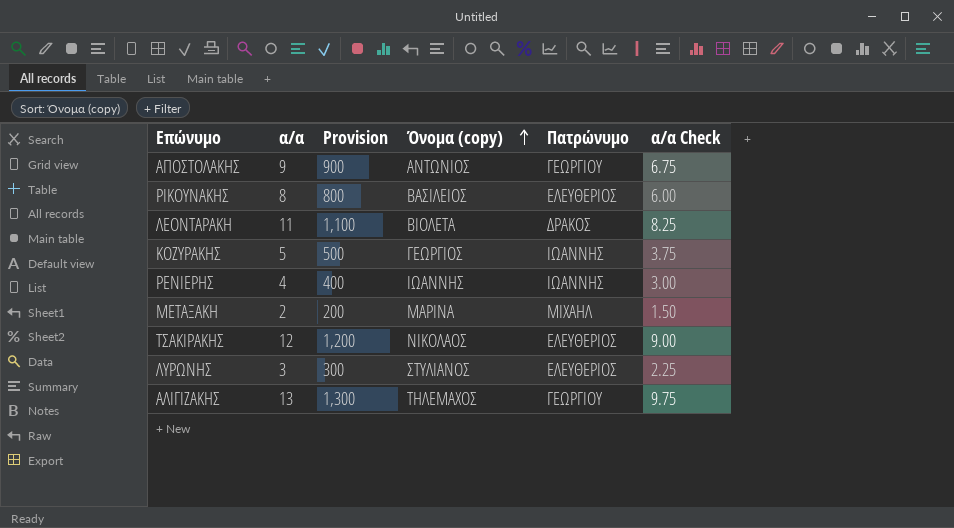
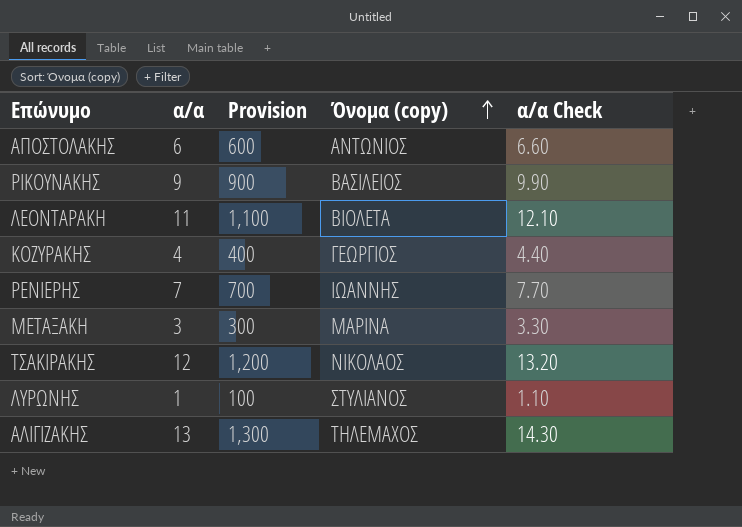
column Πατρώνυμο | position: 5 -> none
column α/α Check | formula: [α/α] * 0.75 -> [α/α] * 1.1
ΑΠΟΣΤΟΛΑΚΗΣ | α/α: 9 -> 6
ΑΠΟΣΤΟΛΑΚΗΣ | Provision: 900 -> 600
ΡΙΚΟΥΝΑΚΗΣ | α/α: 8 -> 9
ΡΙΚΟΥΝΑΚΗΣ | Provision: 800 -> 900
ΚΟΖΥΡΑΚΗΣ | α/α: 5 -> 4
ΚΟΖΥΡΑΚΗΣ | Provision: 500 -> 400
ΡΕΝΙΕΡΗΣ | α/α: 4 -> 7
ΡΕΝΙΕΡΗΣ | Provision: 400 -> 700
ΜΕΤΑΞΑΚΗ | α/α: 2 -> 3
ΜΕΤΑΞΑΚΗ | Provision: 200 -> 300
ΛΥΡΩΝΗΣ | α/α: 3 -> 1
ΛΥΡΩΝΗΣ | Provision: 300 -> 100

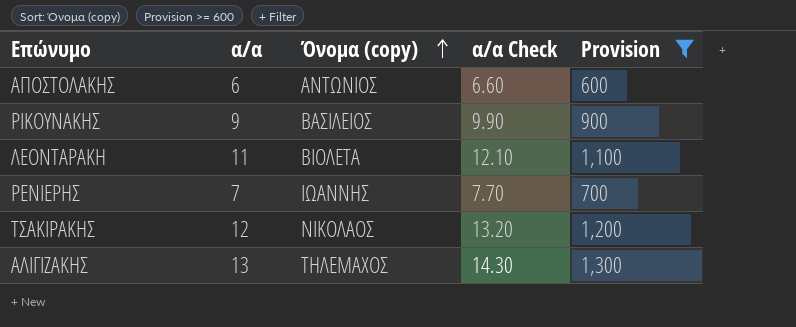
filter: none -> Provision >= 600
column Provision | position: 3 -> 5

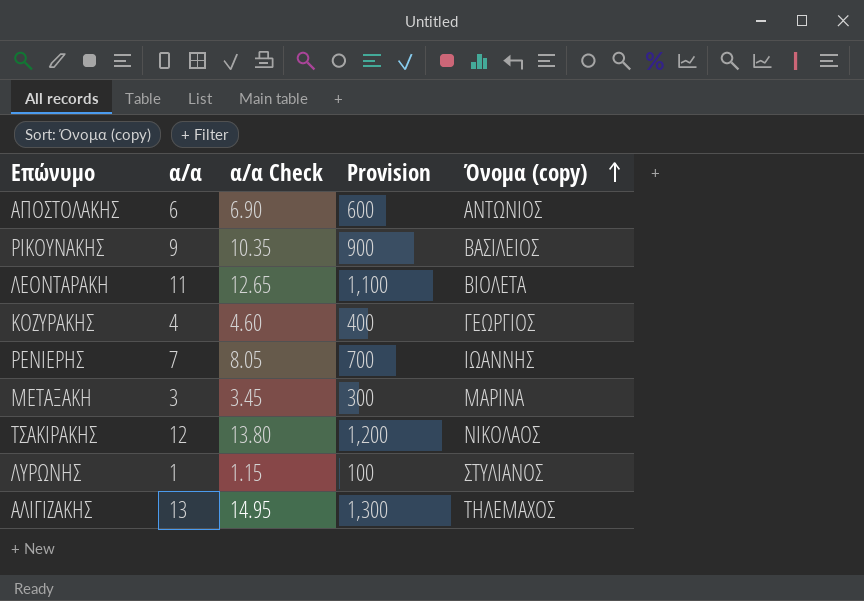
filter: Provision >= 600 -> none
column α/α Check | formula: [α/α] * 1.1 -> [α/α] * 1.15
column Όνομα (copy) | position: 3 -> 5

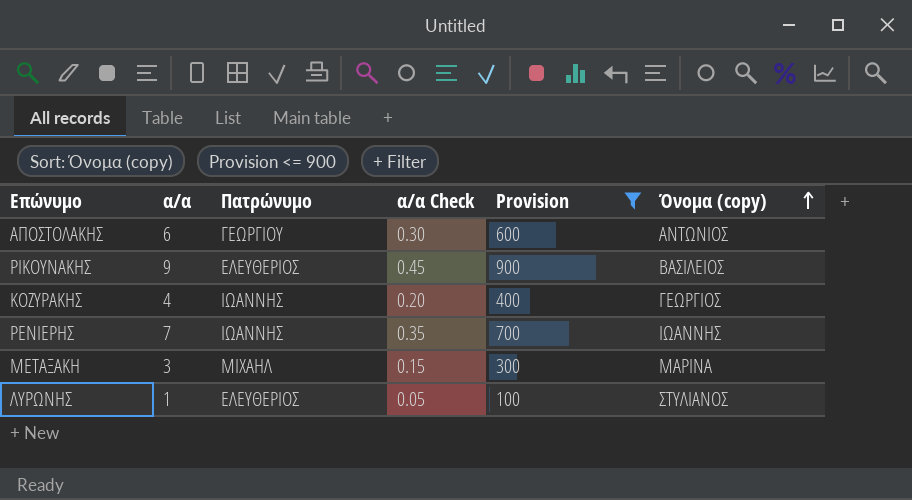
filter: none -> Provision <= 900
column Πατρώνυμο | position: none -> 3
column α/α Check | formula: [α/α] * 1.15 -> [α/α] * 0.05

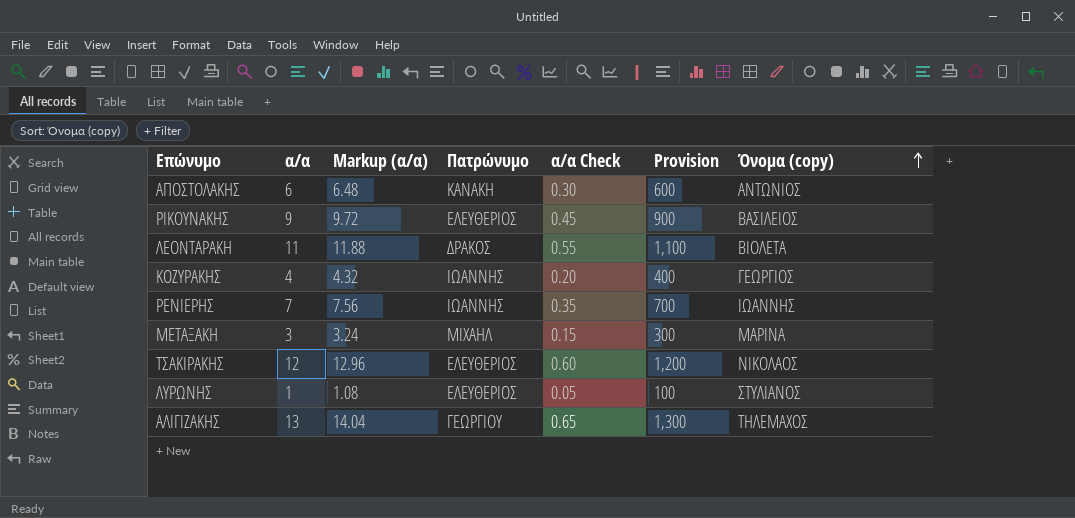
filter: Provision <= 900 -> none
column Markup (α/α) | formula: none -> [α/α] * 1.08
ΑΠΟΣΤΟΛΑΚΗΣ | Πατρώνυμο: ΓΕΩΡΓΙΟΥ -> ΚΑΝΑΚΗ

